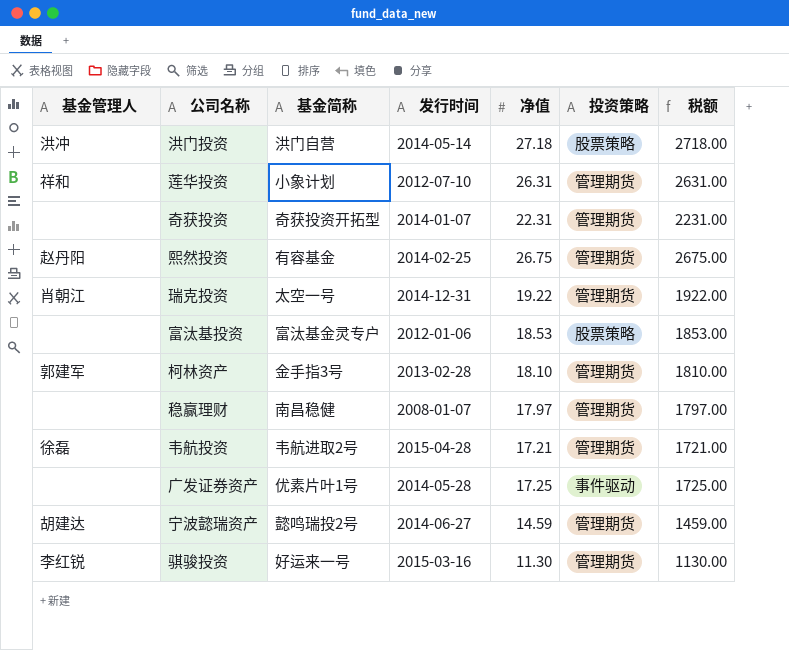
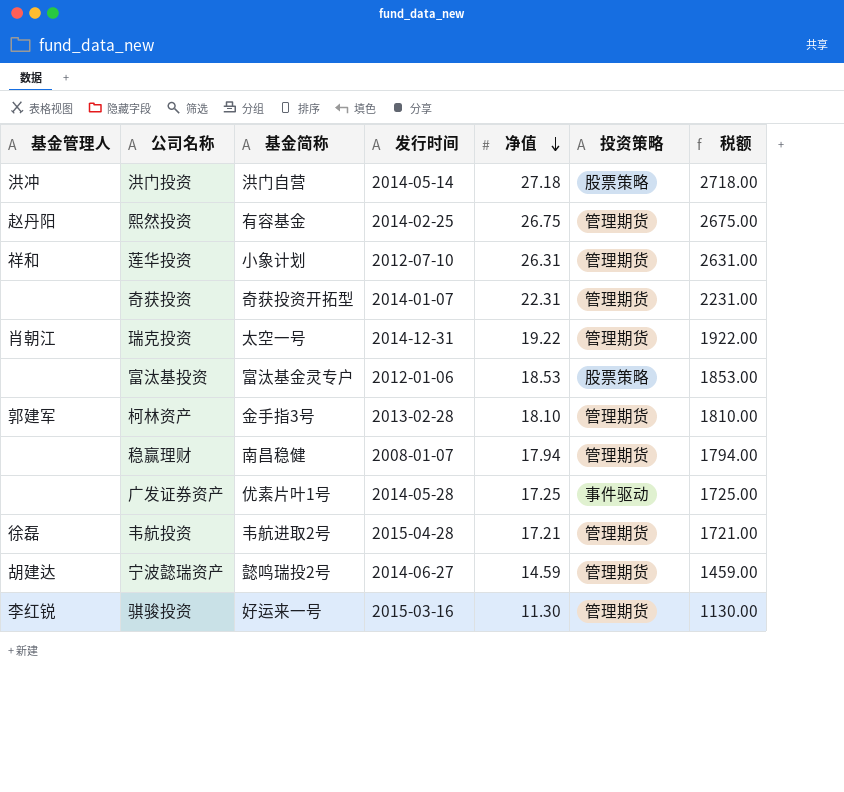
row order: none -> 净值 descending
稳赢理财 | 净值: 17.97 -> 17.94
稳赢理财 | 税额: 1797.00 -> 1794.00

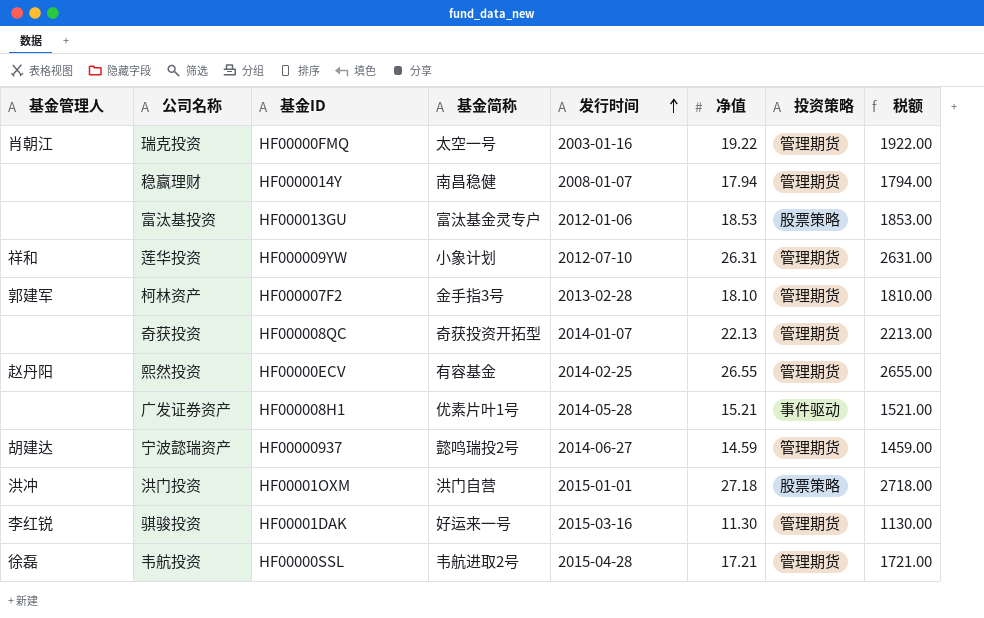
row order: 净值 descending -> 发行时间 ascending
column 基金ID | position: none -> 3
瑞克投资 | 发行时间: 2014-12-31 -> 2003-01-16
奇获投资 | 净值: 22.31 -> 22.13
奇获投资 | 税额: 2231.00 -> 2213.00
熙然投资 | 净值: 26.75 -> 26.55
熙然投资 | 税额: 2675.00 -> 2655.00
广发证券资产 | 净值: 17.25 -> 15.21
广发证券资产 | 税额: 1725.00 -> 1521.00
洪门投资 | 发行时间: 2014-05-14 -> 2015-01-01

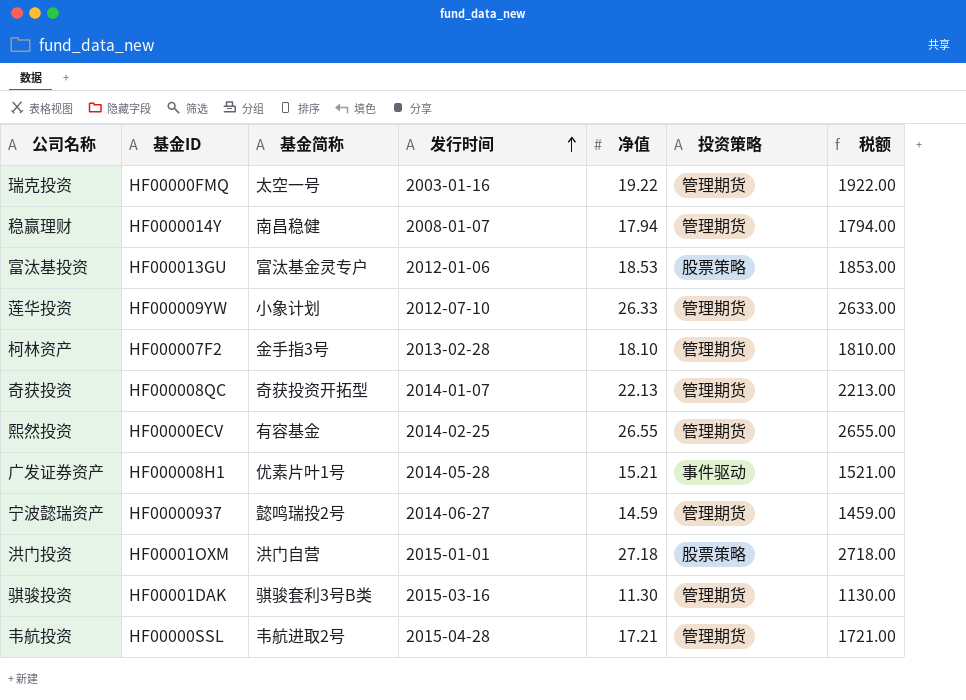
column 基金管理人 | position: 1 -> none
莲华投资 | 净值: 26.31 -> 26.33
莲华投资 | 税额: 2631.00 -> 2633.00
骐骏投资 | 基金简称: 好运来一号 -> 骐骏套利3号B类

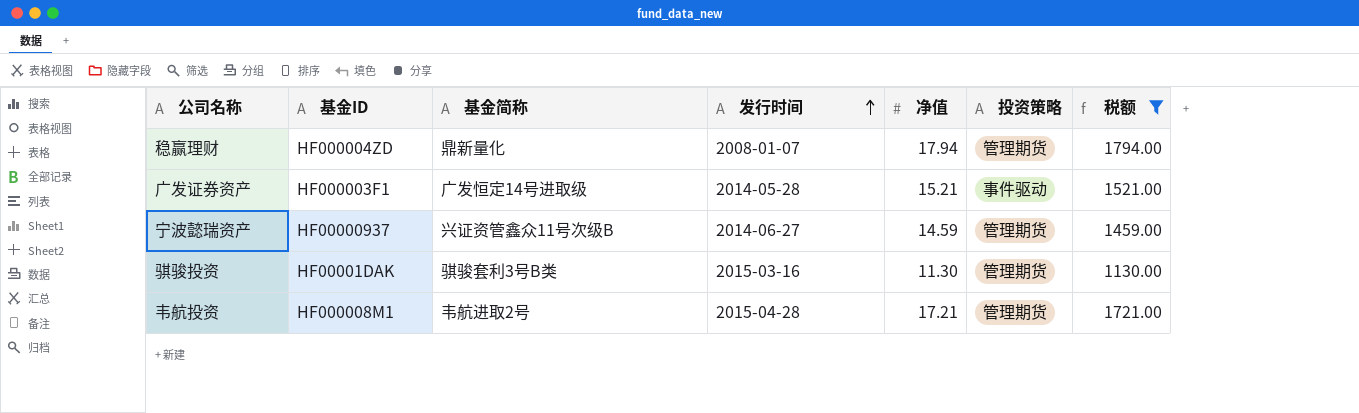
filter: none -> 税额 <= 1794.00
稳赢理财 | 基金ID: HF0000014Y -> HF000004ZD
稳赢理财 | 基金简称: 南昌稳健 -> 鼎新量化
广发证券资产 | 基金ID: HF000008H1 -> HF000003F1
广发证券资产 | 基金简称: 优素片叶1号 -> 广发恒定14号进取级
宁波懿瑞资产 | 基金简称: 懿鸣瑞投2号 -> 兴证资管鑫众11号次级B
韦航投资 | 基金ID: HF00000SSL -> HF000008M1

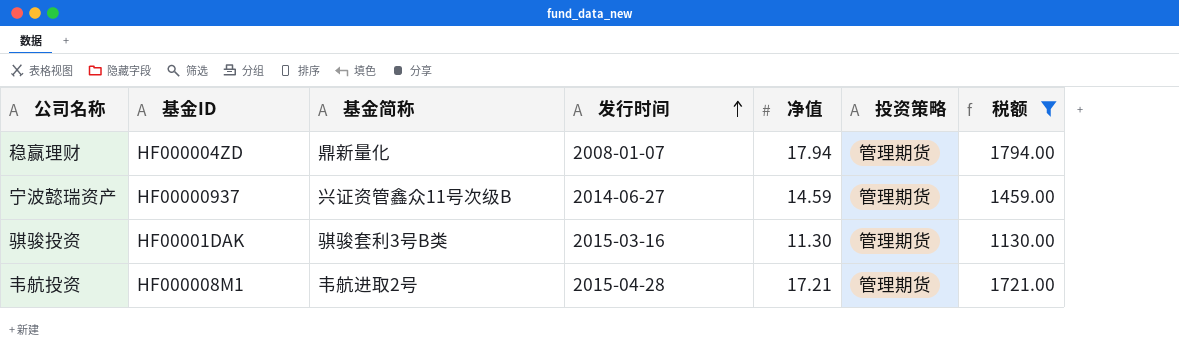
row 广发证券资产: HF000003F1 | 广发恒定14号进取级 | 2014-05-28 | 15.21 | 事件驱动 | 1521.00 -> none

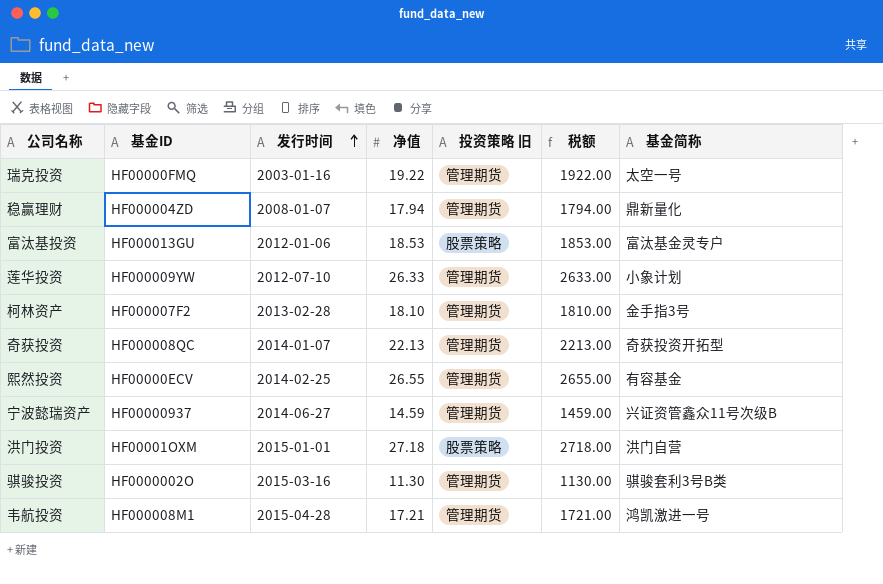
filter: 税额 <= 1794.00 -> none
column name: 投资策略 -> 投资策略 旧
column 基金简称 | position: 3 -> 7
骐骏投资 | 基金ID: HF00001DAK -> HF0000002O
韦航投资 | 基金简称: 韦航进取2号 -> 鸿凯激进一号

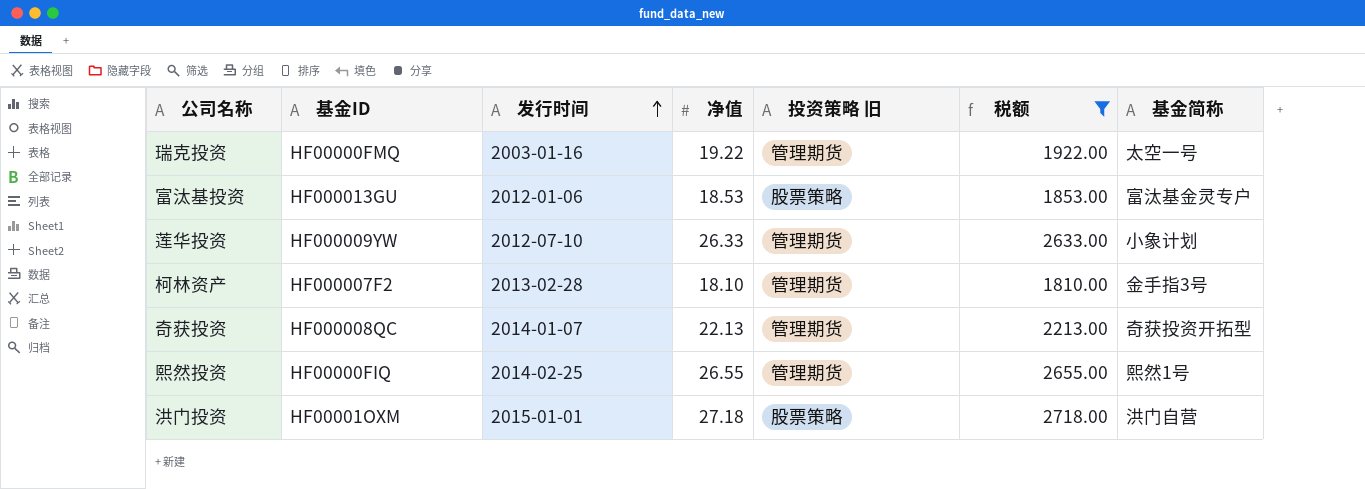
filter: none -> 税额 >= 1810.00
熙然投资 | 基金ID: HF00000ECV -> HF00000FIQ
熙然投资 | 基金简称: 有容基金 -> 熙然1号

